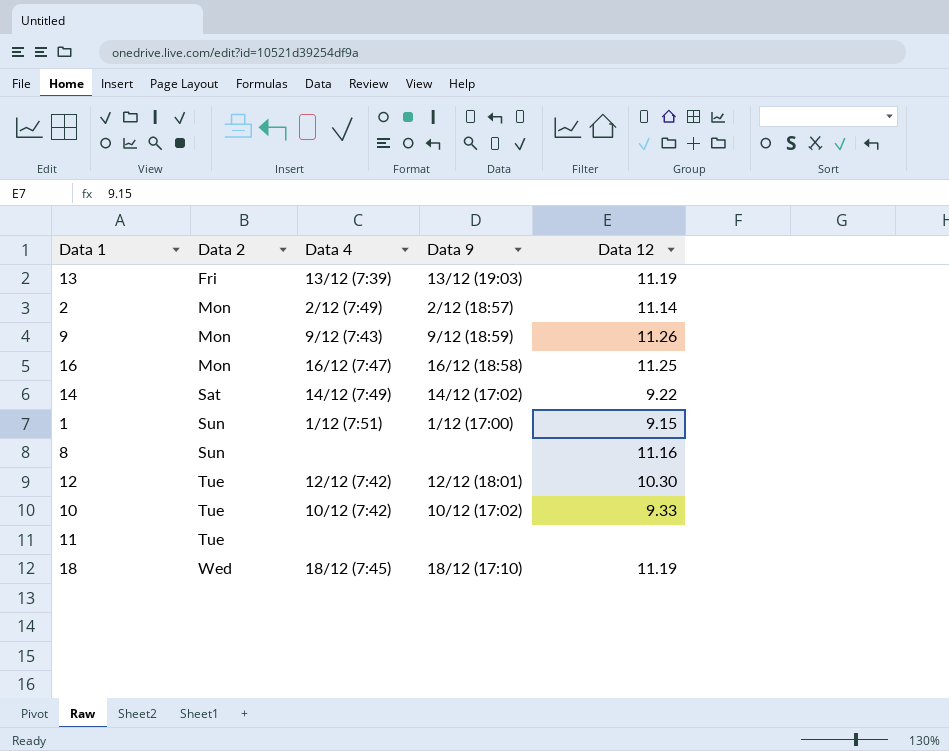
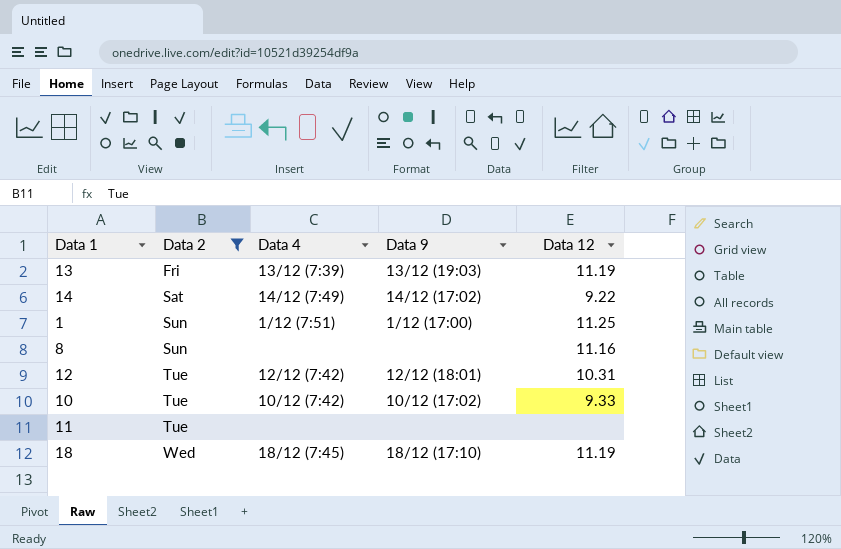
filter: none -> Data 2 != Mon
1 | Data 12: 9.15 -> 11.25
12 | Data 12: 10.30 -> 10.31

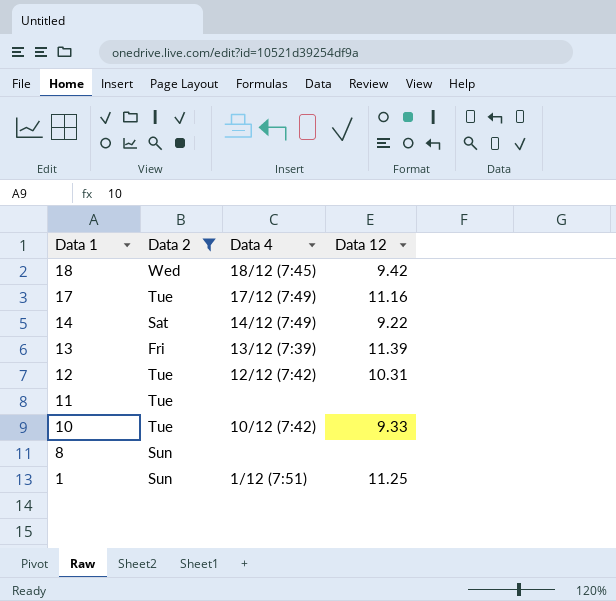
row order: Data 2 ascending -> Data 1 descending
column Data 9 | position: 4 -> none
18 | Data 12: 11.19 -> 9.42
row 17: none -> Tue | 17/12 (7:49) | 11.16
13 | Data 12: 11.19 -> 11.39
8 | Data 12: 11.16 -> none

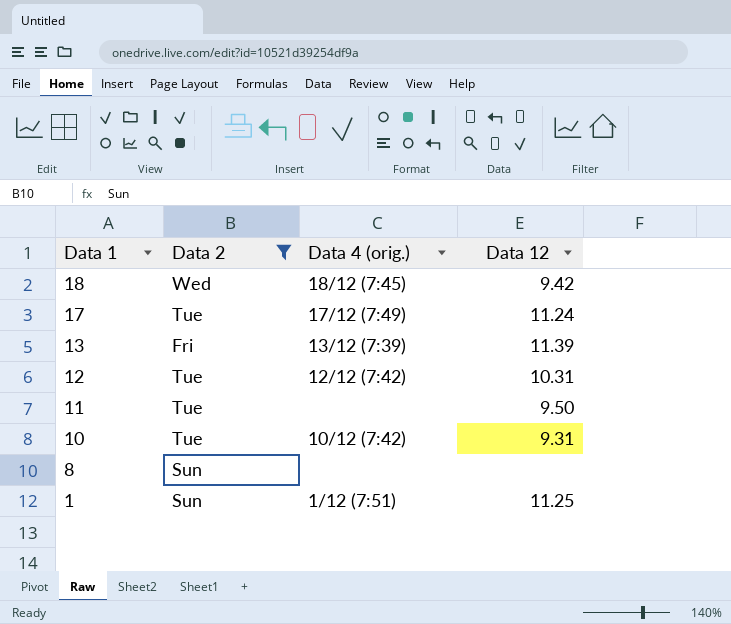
column name: Data 4 -> Data 4 (orig.)
row 14: Sat | 14/12 (7:49) | 9.22 -> none
17 | Data 12: 11.16 -> 11.24
11 | Data 12: none -> 9.50
10 | Data 12: 9.33 -> 9.31

